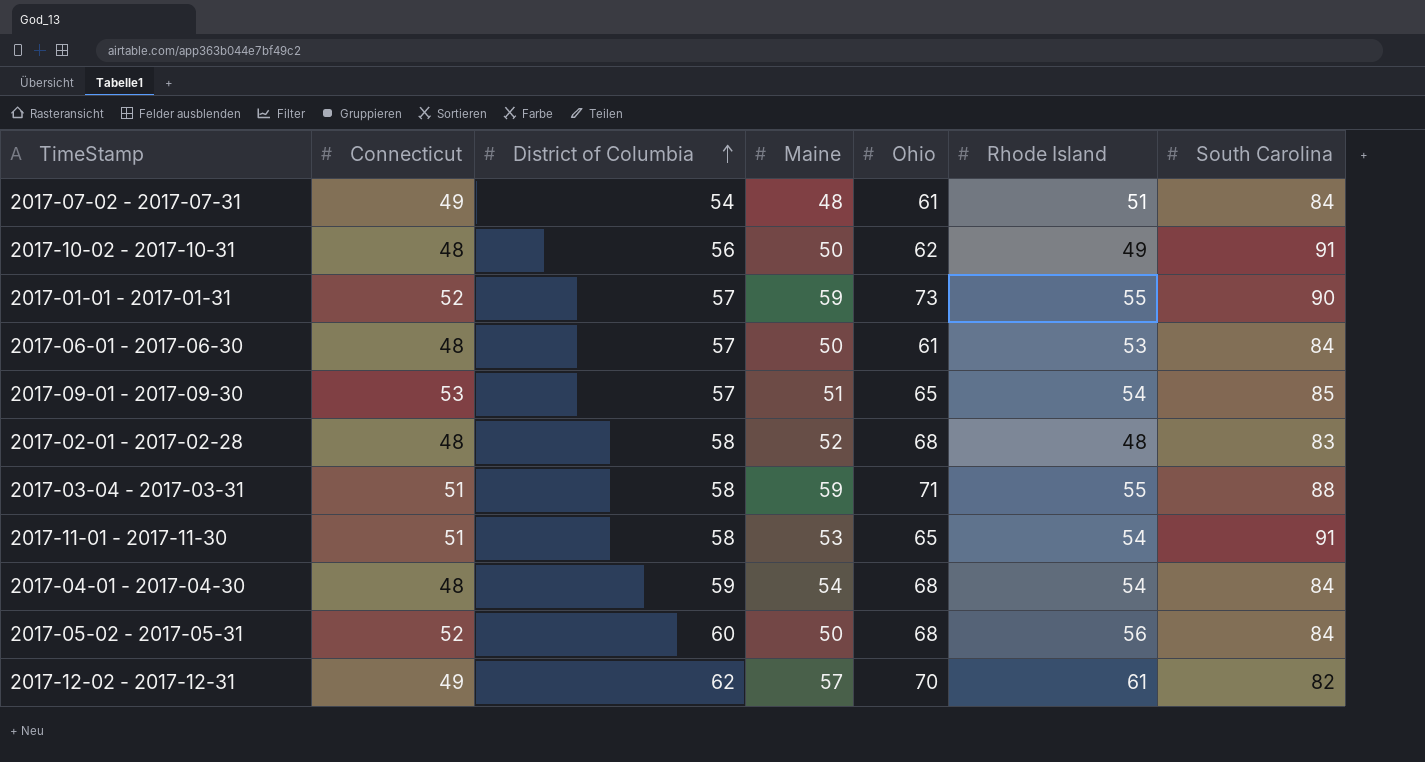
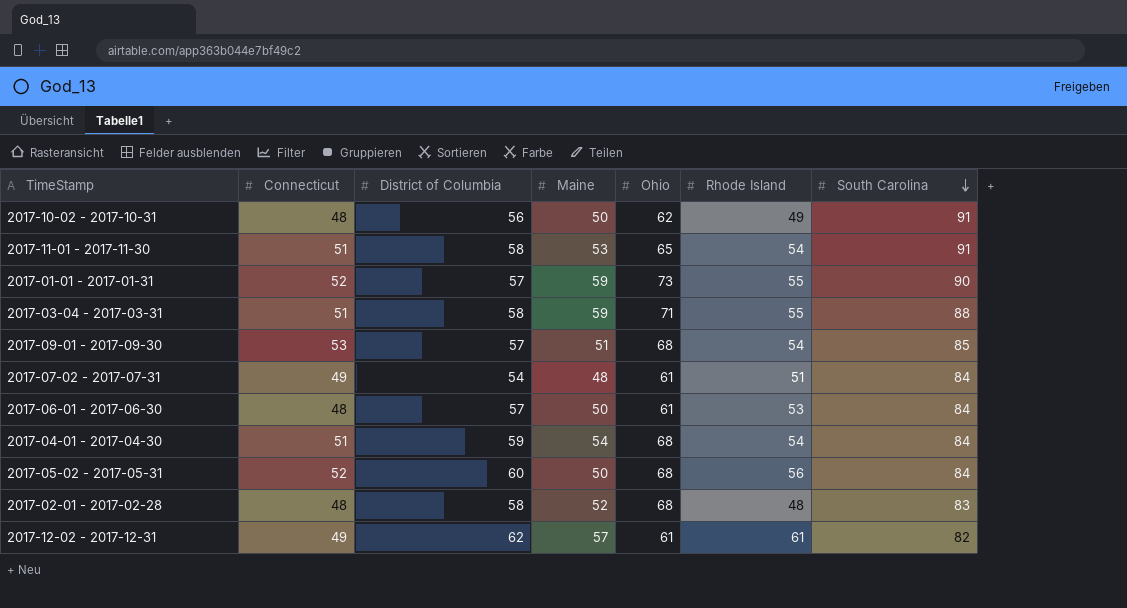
row order: District of Columbia ascending -> South Carolina descending
2017-09-01 - 2017-09-30 | Ohio: 65 -> 68
2017-04-01 - 2017-04-30 | Connecticut: 48 -> 51
2017-12-02 - 2017-12-31 | Ohio: 70 -> 61

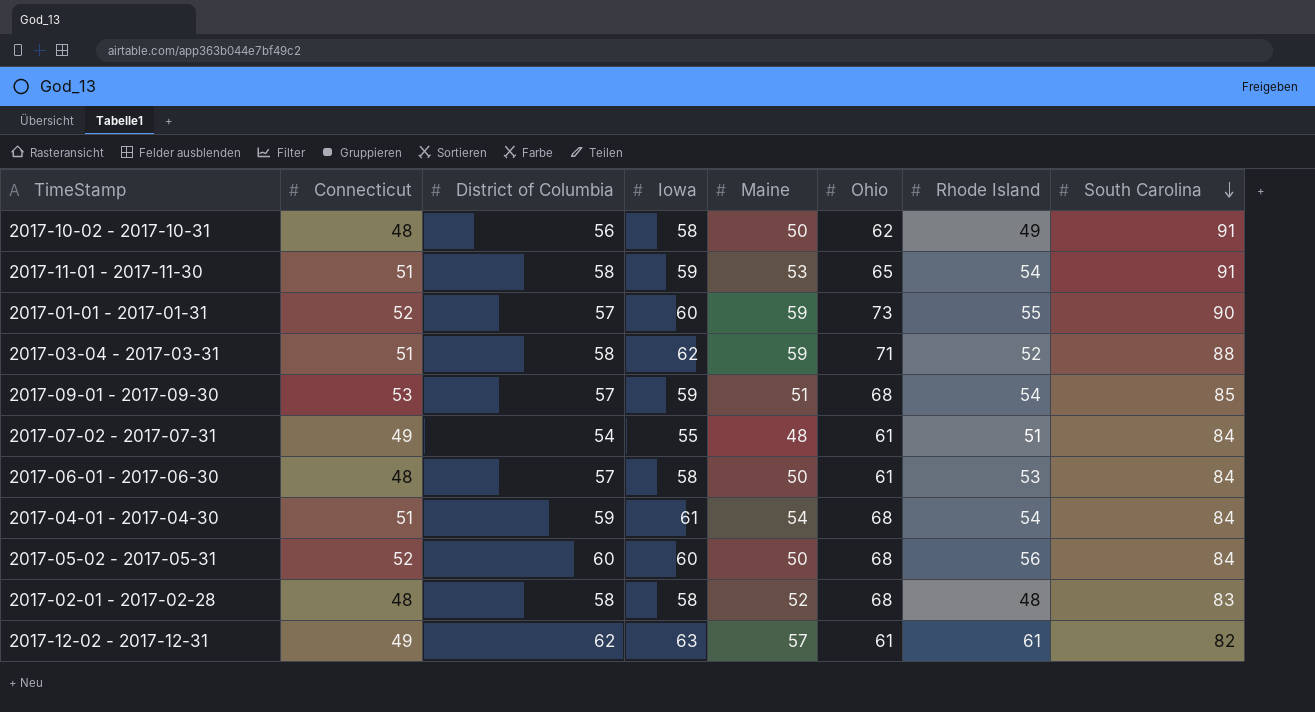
column Iowa | position: none -> 4
2017-03-04 - 2017-03-31 | Rhode Island: 55 -> 52

